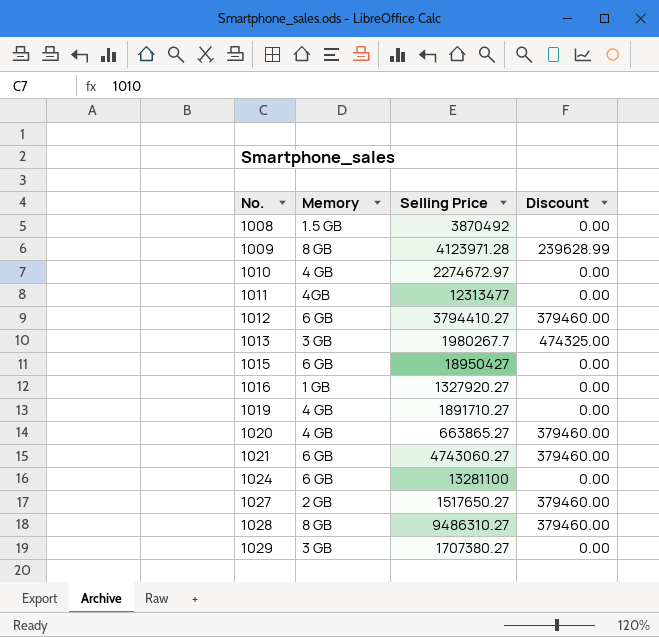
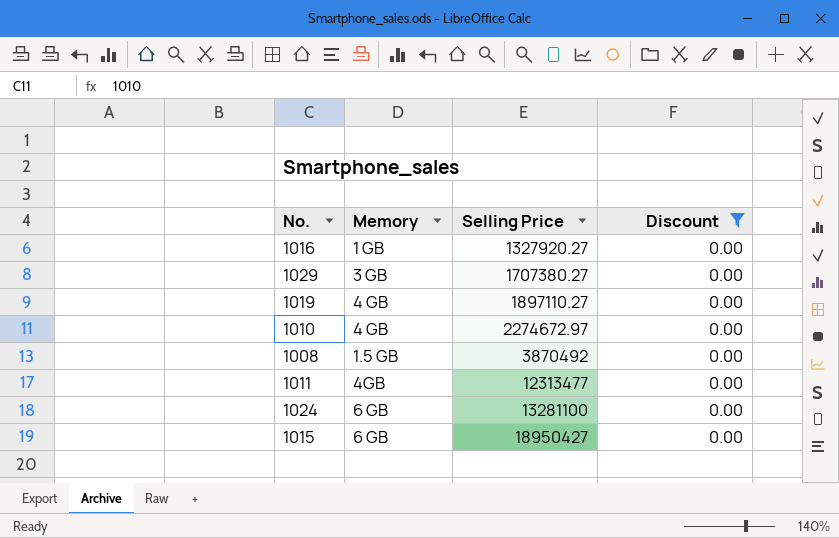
filter: none -> Discount = 0.00
row order: No. ascending -> Selling Price ascending
1019 | Selling Price: 1891710.27 -> 1897110.27

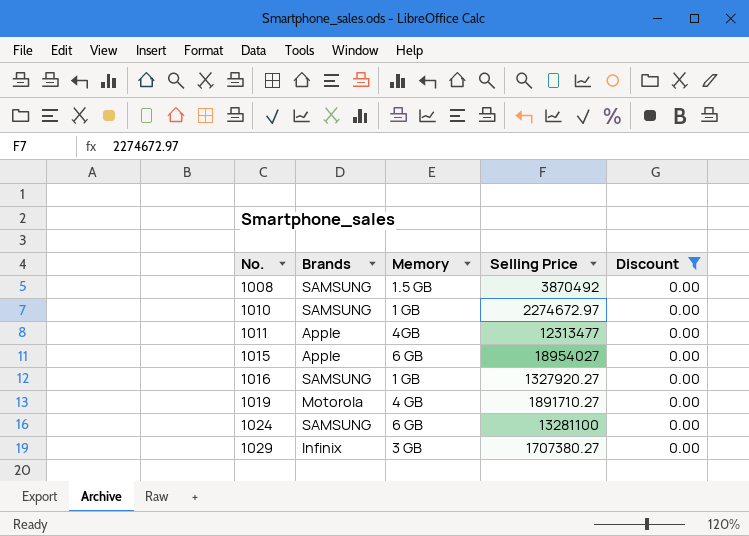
row order: Selling Price ascending -> No. ascending
column Brands | position: none -> 2
1010 | Memory: 4 GB -> 1 GB
1015 | Selling Price: 18950427 -> 18954027
1019 | Selling Price: 1897110.27 -> 1891710.27

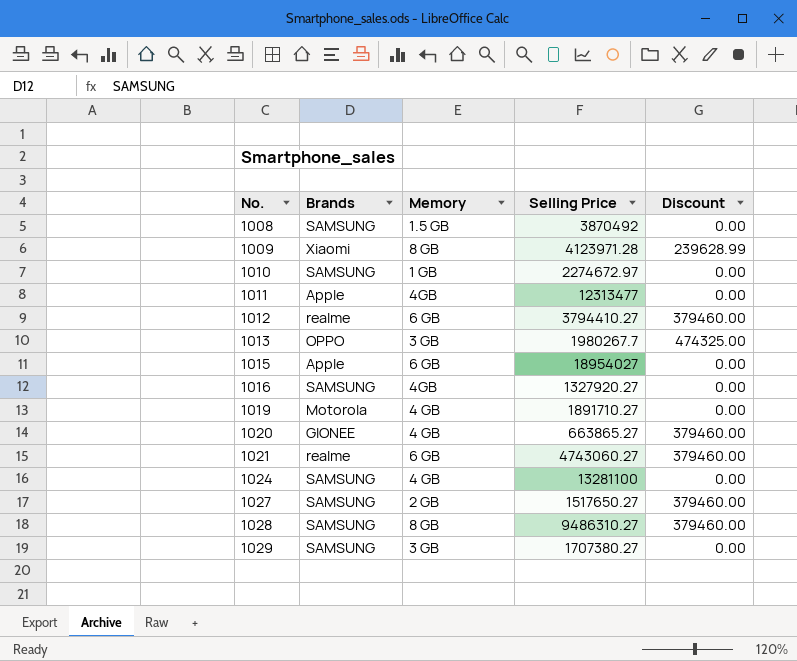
filter: Discount = 0.00 -> none
1016 | Memory: 1 GB -> 4GB
1024 | Memory: 6 GB -> 4 GB
1029 | Brands: Infinix -> SAMSUNG

